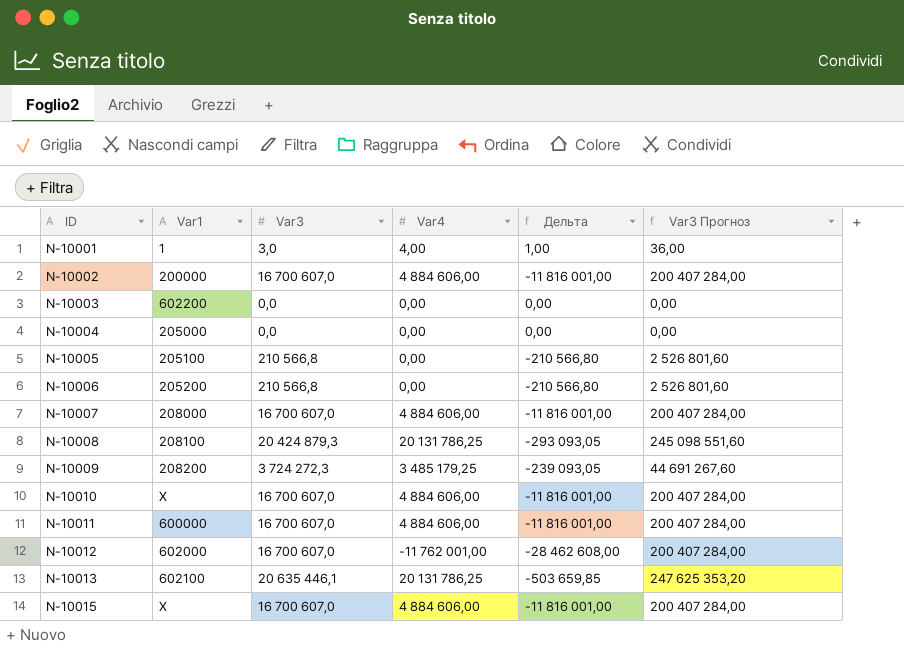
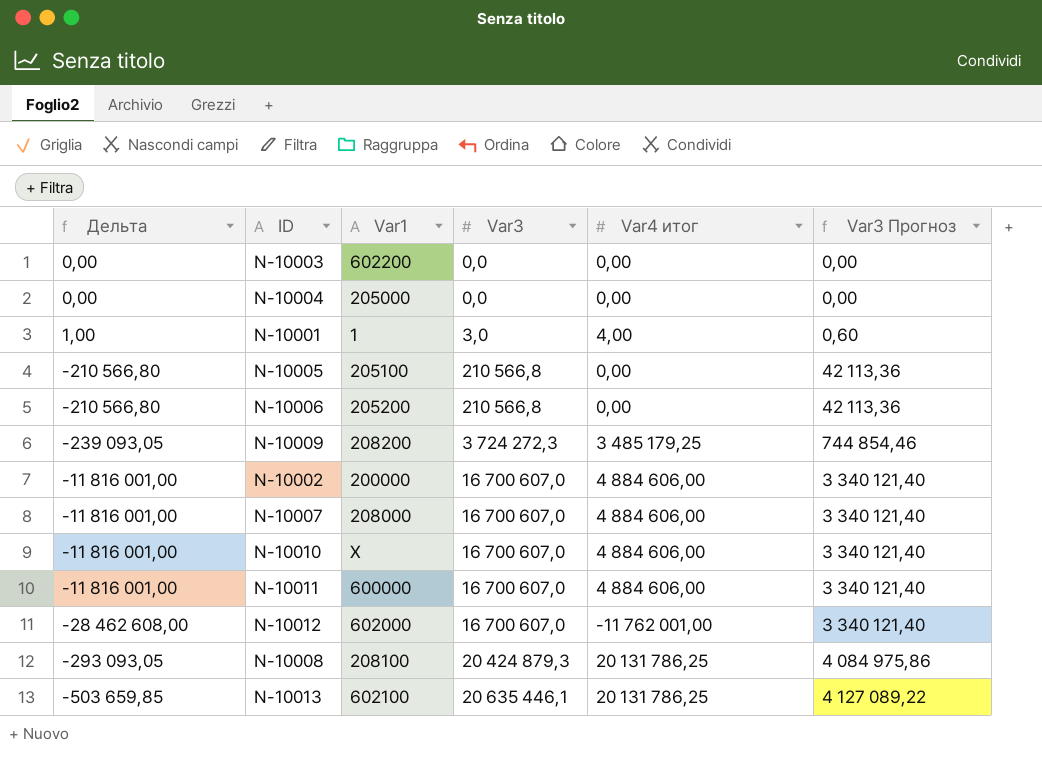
row order: ID ascending -> Var3 ascending
column Дельта | position: 5 -> 1
column name: Var4 -> Var4 итог
column Var3 Прогноз | formula: [Var3] * 12 -> [Var3] * 0,2
row N-10015: Х | 16 700 607,0 | 4 884 606,00 | -11 816 001,00 | 200 407 284,00 -> none

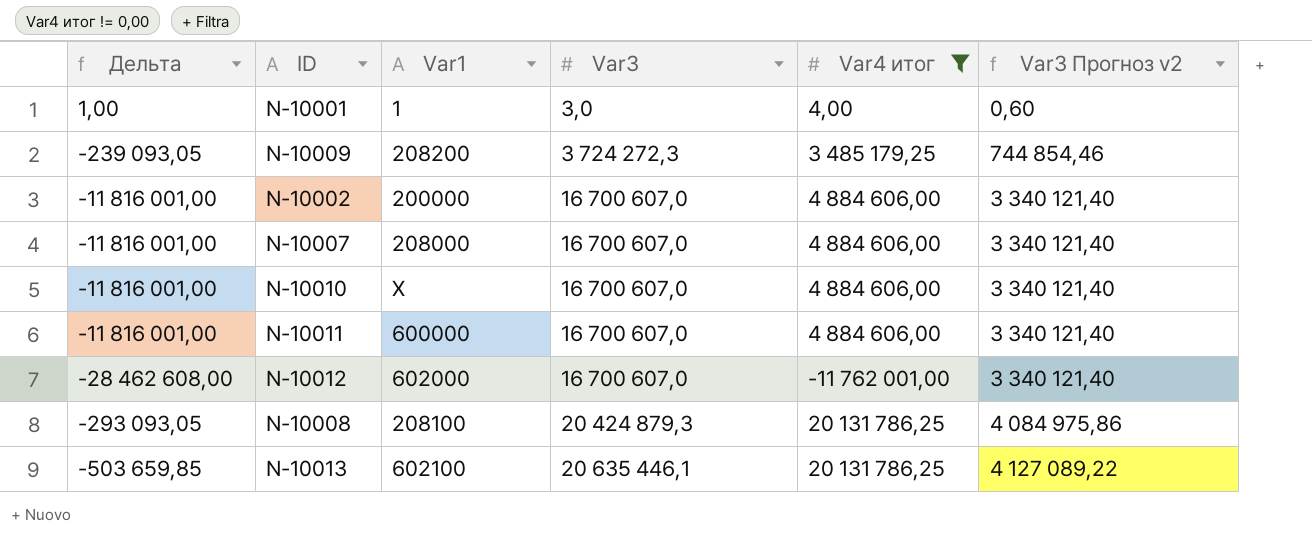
filter: none -> Var4 итог != 0,00
column name: Var3 Прогноз -> Var3 Прогноз v2

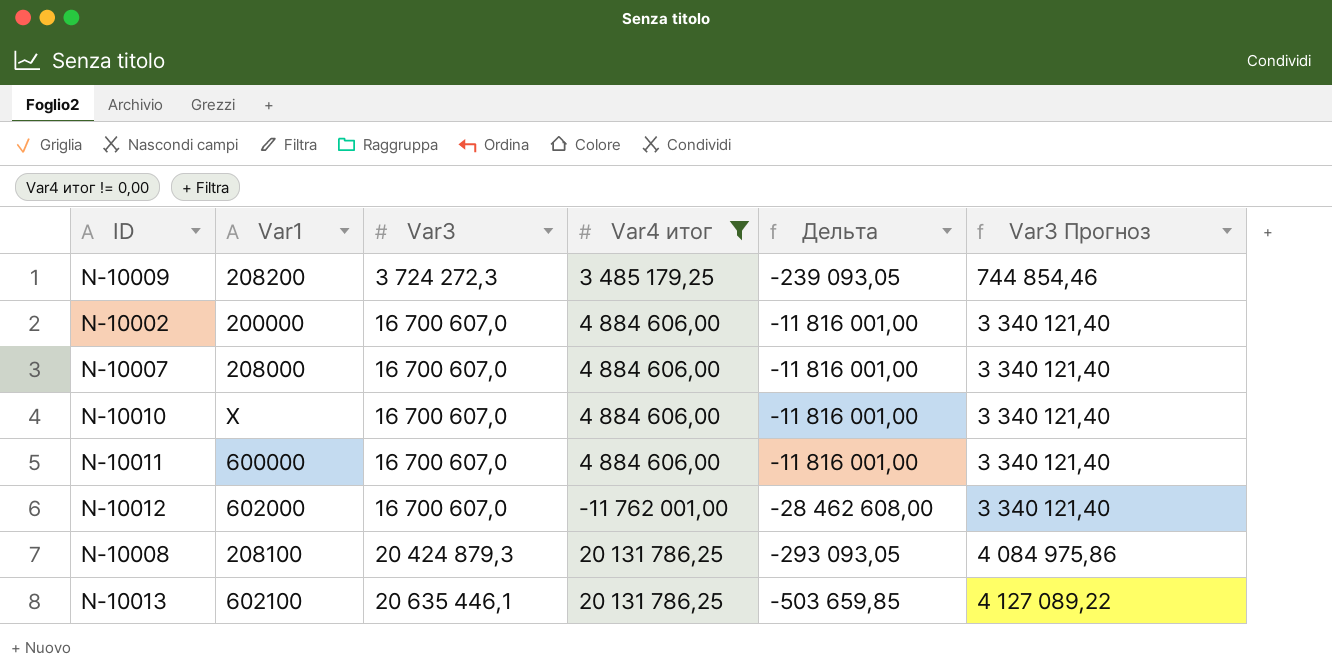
column Дельта | position: 1 -> 5
column name: Var3 Прогноз v2 -> Var3 Прогноз
row N-10001: 1,00 | 1 | 3,0 | 4,00 | 0,60 -> none

